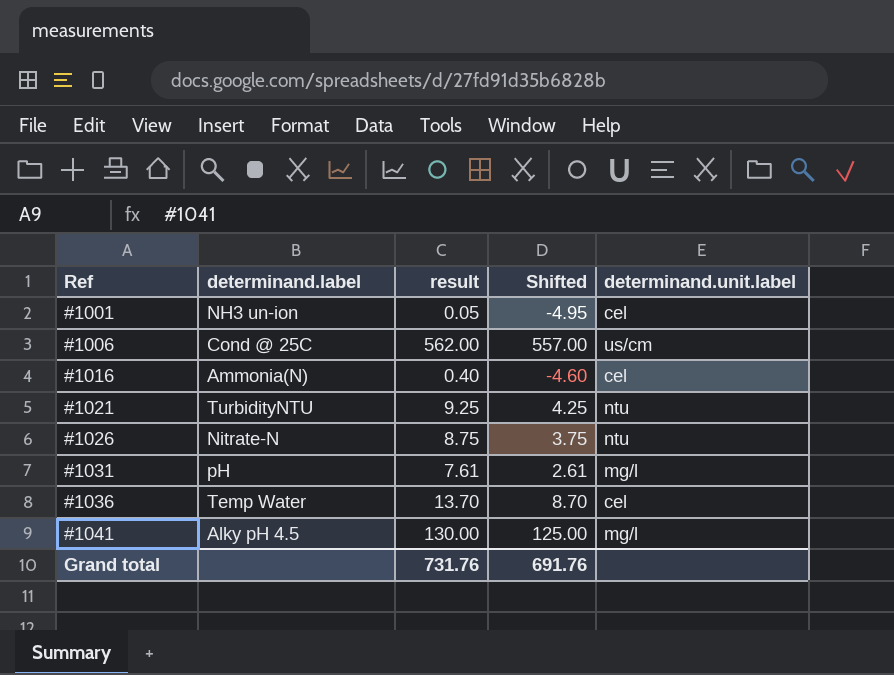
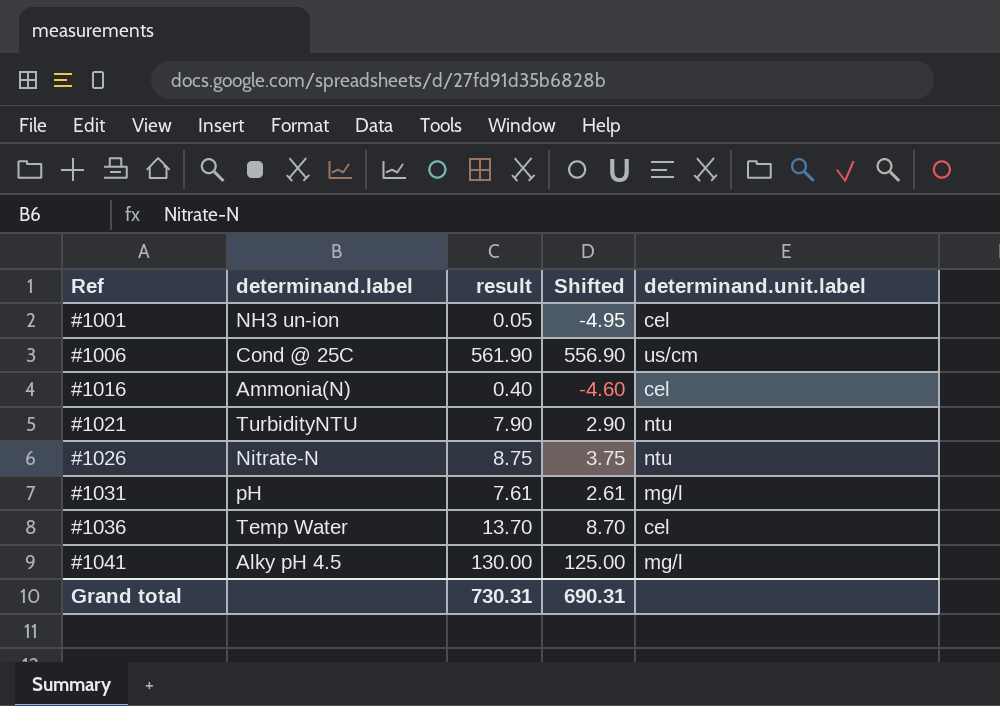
#1006 | result: 562.00 -> 561.90
#1006 | Shifted: 557.00 -> 556.90
#1021 | result: 9.25 -> 7.90
#1021 | Shifted: 4.25 -> 2.90
Grand total | result: 731.76 -> 730.31
Grand total | Shifted: 691.76 -> 690.31

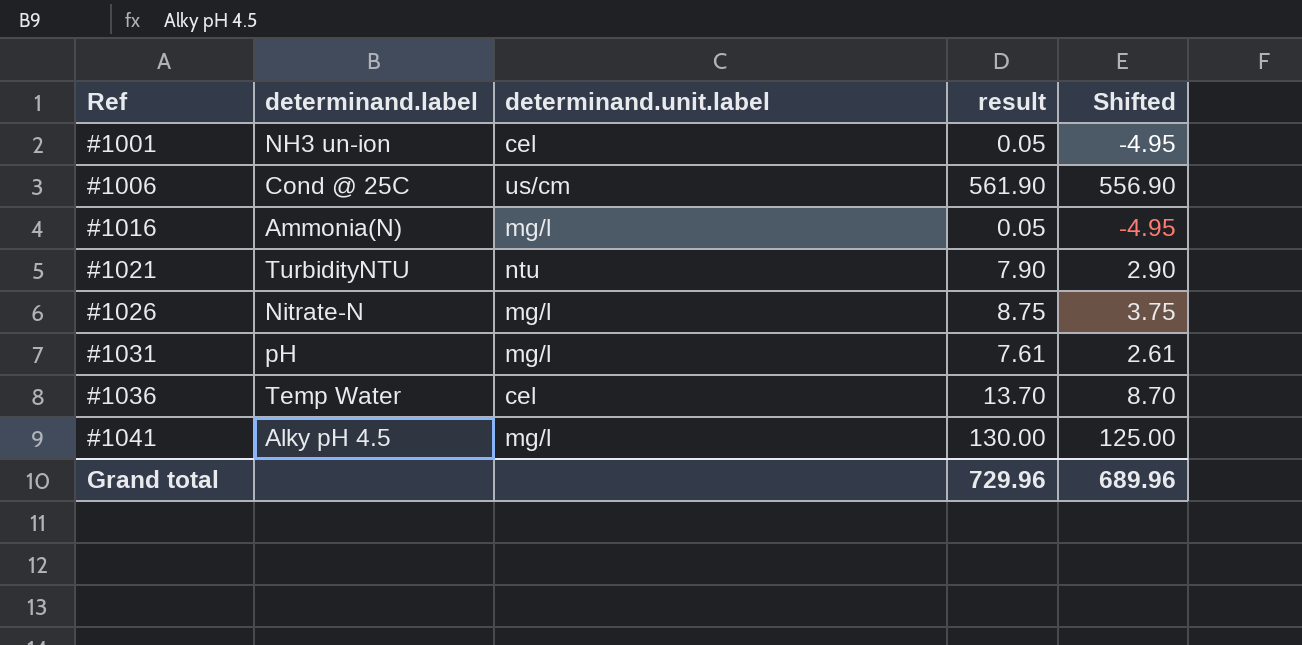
column determinand.unit.label | position: 5 -> 3
#1016 | determinand.unit.label: cel -> mg/l
#1016 | result: 0.40 -> 0.05
#1016 | Shifted: -4.60 -> -4.95
#1026 | determinand.unit.label: ntu -> mg/l
Grand total | result: 730.31 -> 729.96
Grand total | Shifted: 690.31 -> 689.96

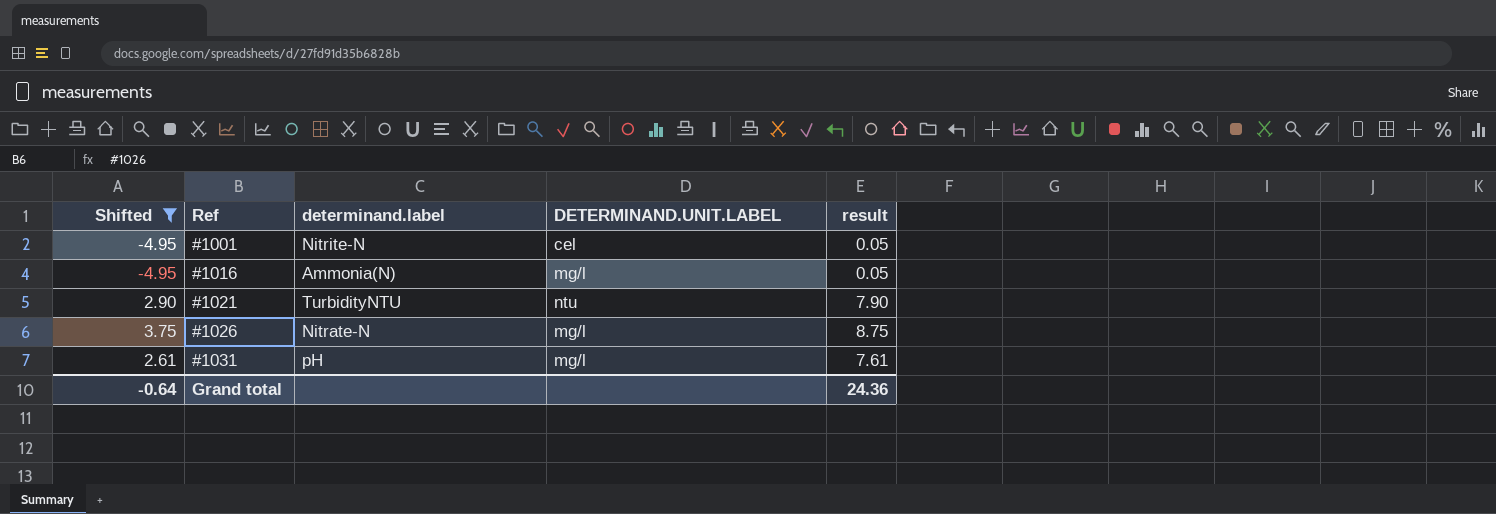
filter: none -> Shifted <= 3.75
column Shifted | position: 5 -> 1
column name: determinand.unit.label -> DETERMINAND.UNIT.LABEL
#1001 | determinand.label: NH3 un-ion -> Nitrite-N
Grand total | Shifted: 689.96 -> -0.64
Grand total | result: 729.96 -> 24.36

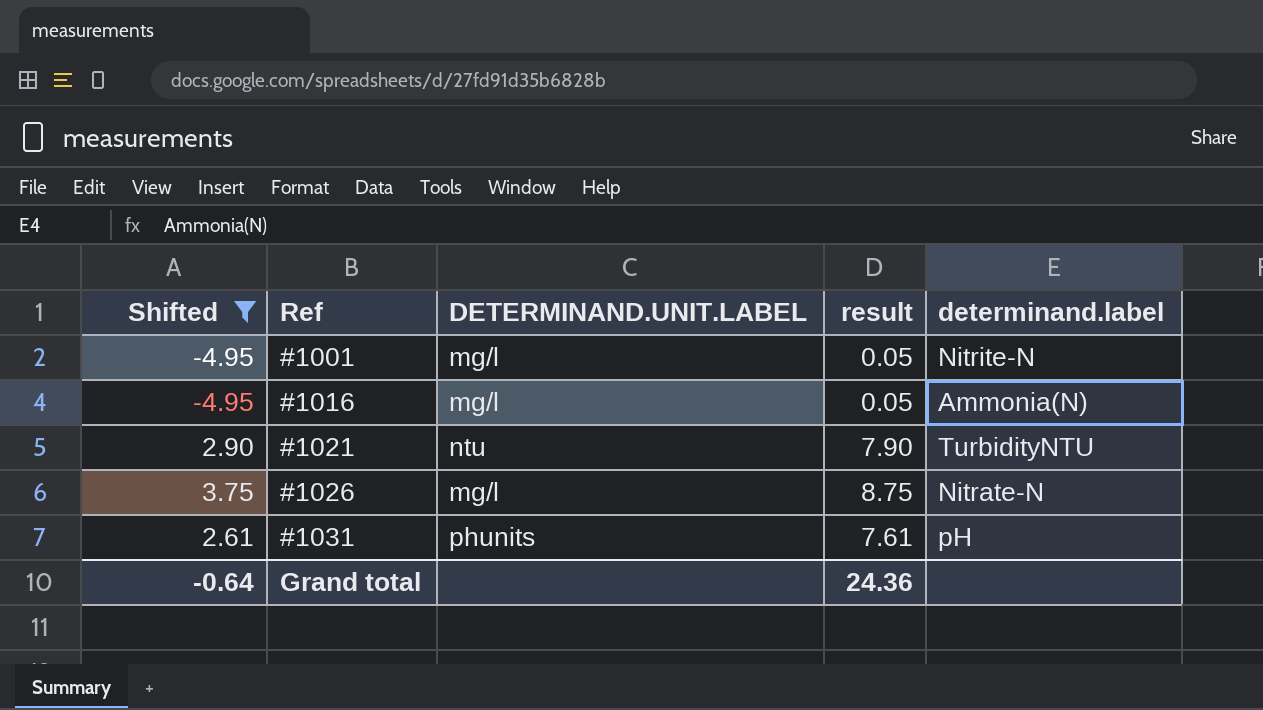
column determinand.label | position: 3 -> 5
#1001 | DETERMINAND.UNIT.LABEL: cel -> mg/l
#1031 | DETERMINAND.UNIT.LABEL: mg/l -> phunits

